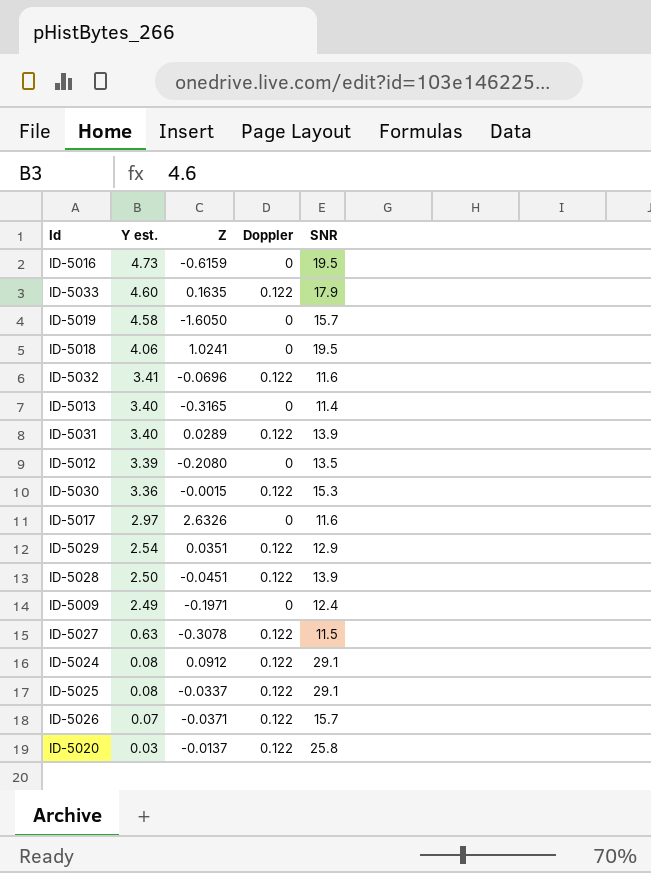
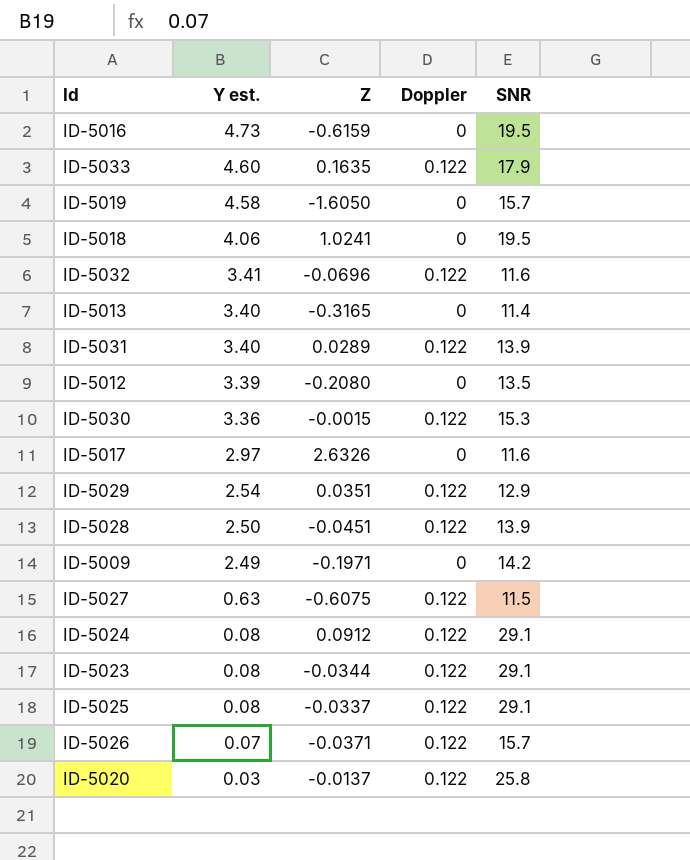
ID-5009 | SNR: 12.4 -> 14.2
ID-5027 | Z: -0.3078 -> -0.6075
row ID-5023: none -> 0.08 | -0.0344 | 0.122 | 29.1

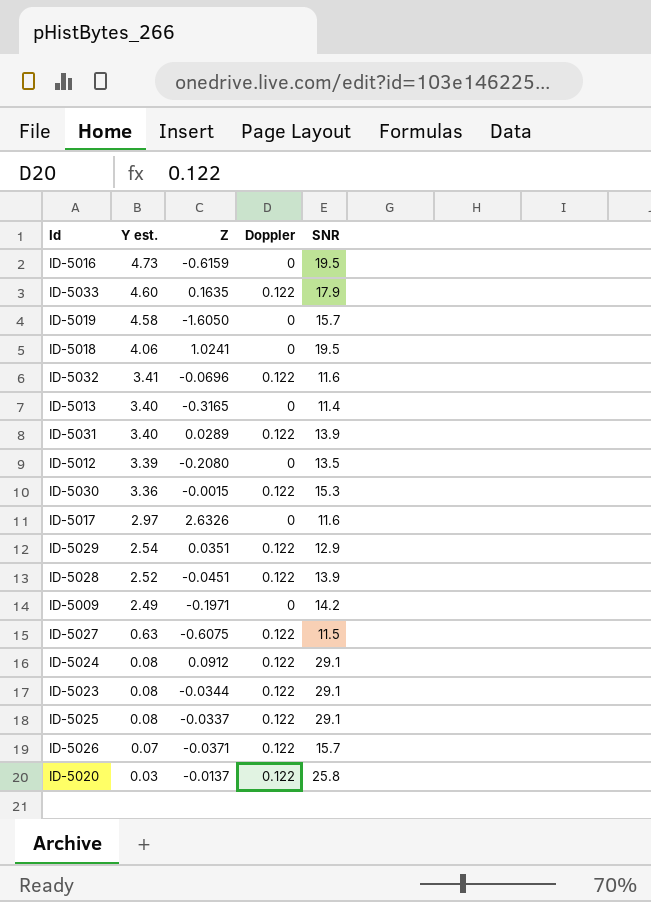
ID-5028 | Y est.: 2.50 -> 2.52

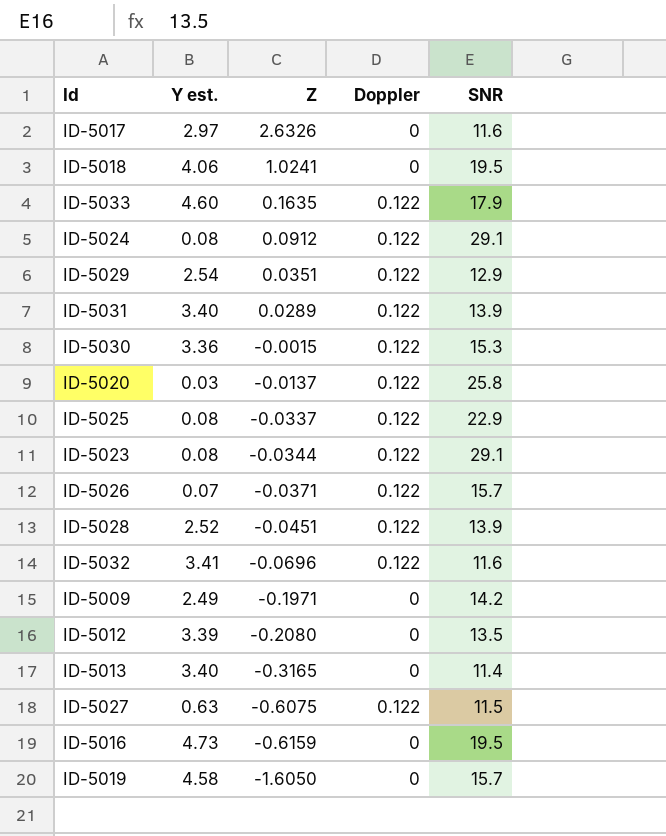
row order: Y est. descending -> Z descending
ID-5025 | SNR: 29.1 -> 22.9

